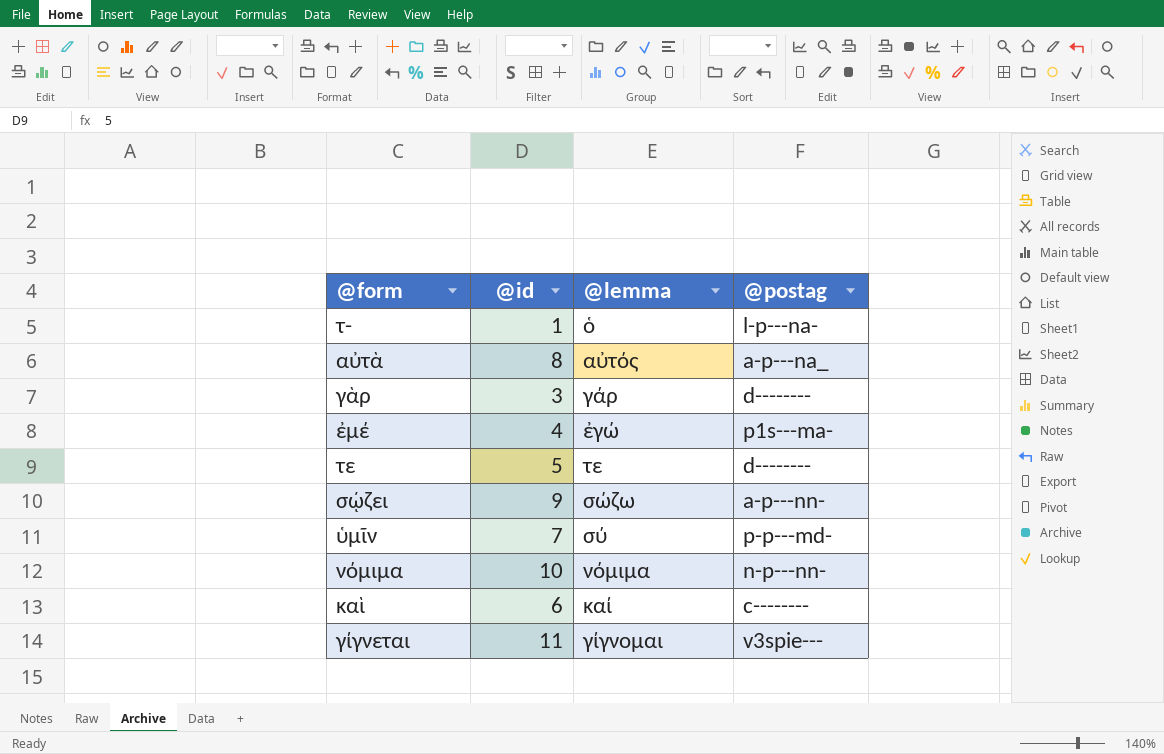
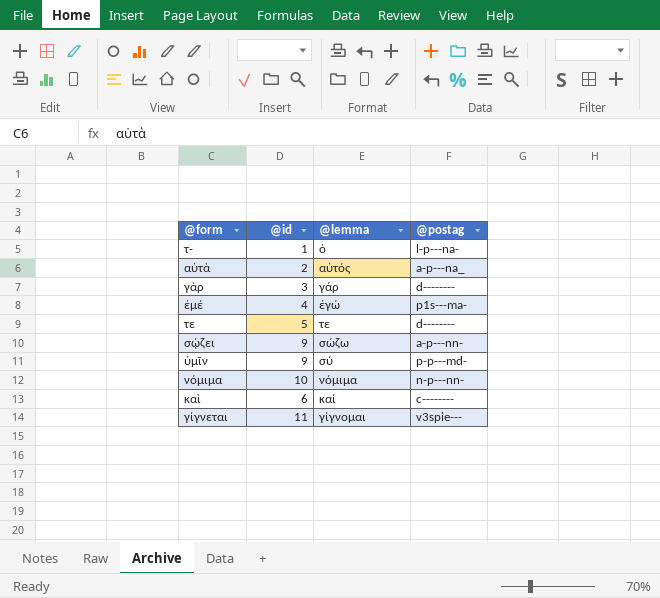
αὐτὰ | @id: 8 -> 2
ὑμῖν | @id: 7 -> 9

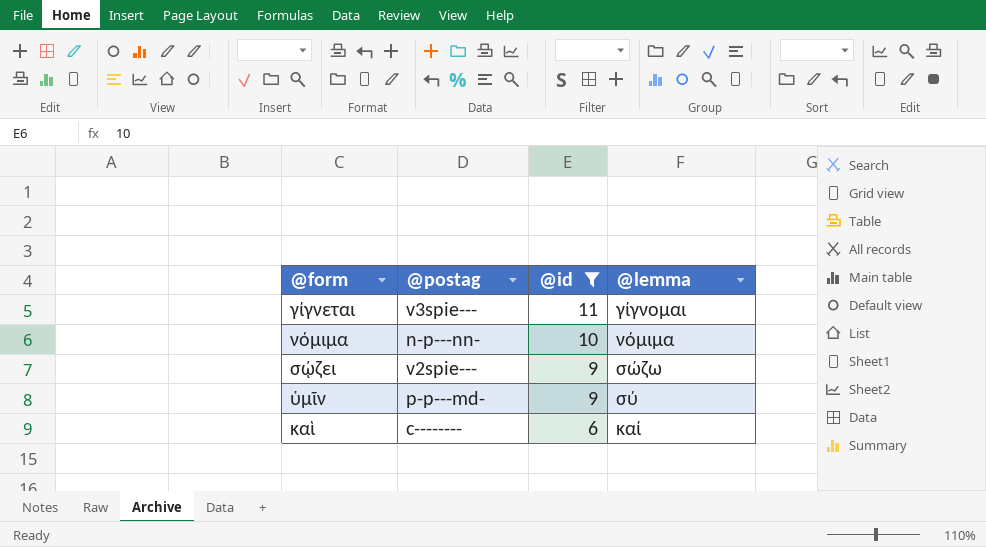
filter: none -> @id >= 6
row order: none -> @id descending
column @postag | position: 4 -> 2
σῴζει | @postag: a-p---nn- -> v2spie---

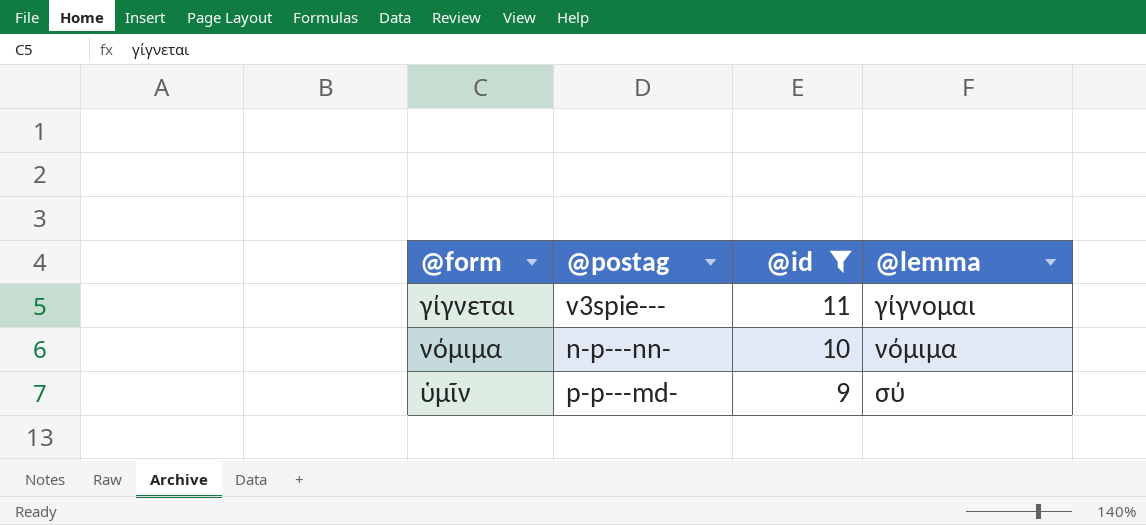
row σῴζει: v2spie--- | 9 | σώζω -> none
row καὶ: c-------- | 6 | καί -> none

